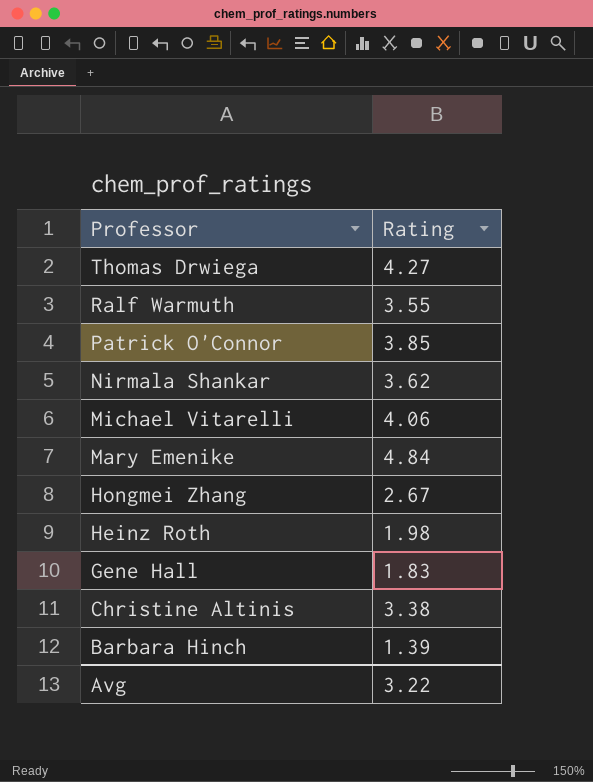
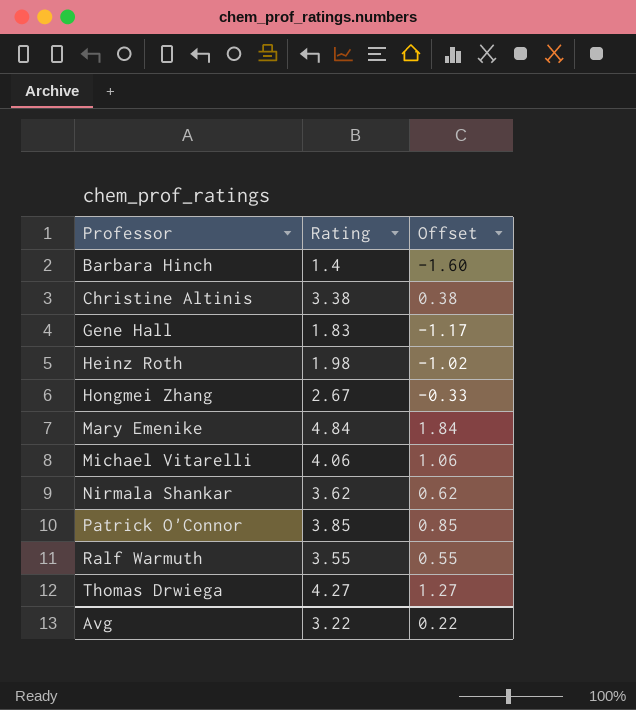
row order: Professor descending -> Professor ascending
column Offset | formula: none -> [Rating] - 3
Barbara Hinch | Rating: 1.39 -> 1.4

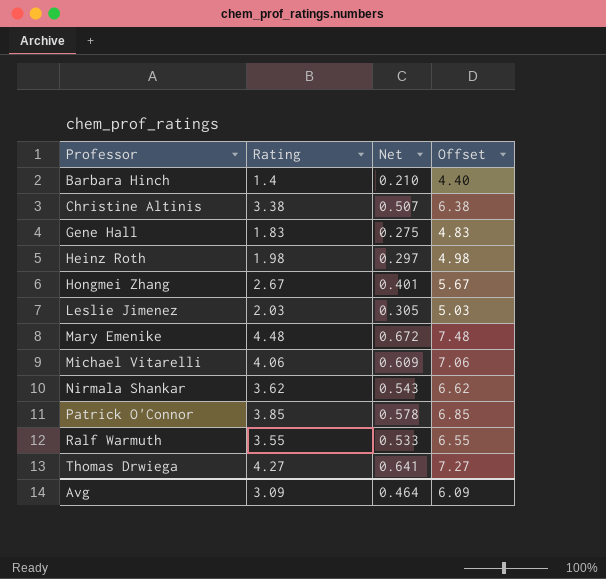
column Net | formula: none -> [Rating] * 0.15
column Offset | formula: [Rating] - 3 -> [Rating] + 3
row Leslie Jimenez: none -> 2.03 | 0.305 | 5.03
Mary Emenike | Rating: 4.84 -> 4.48
Avg | Rating: 3.22 -> 3.09
Avg | Offset: 0.22 -> 6.09

